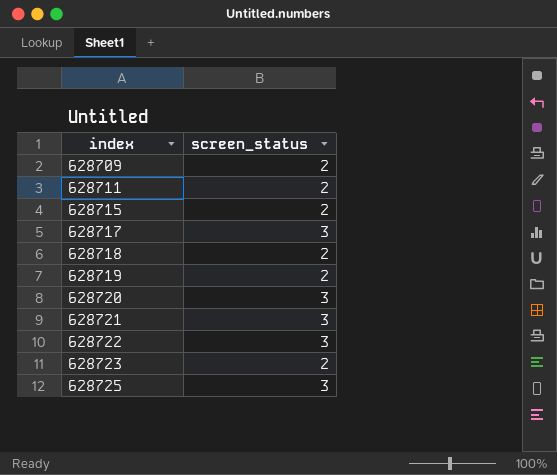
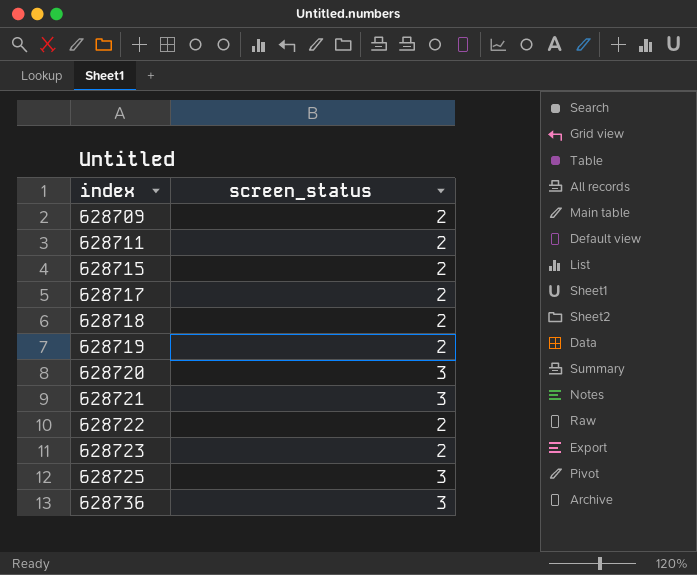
628717 | screen_status: 3 -> 2
628722 | screen_status: 3 -> 2
row 628736: none -> 3

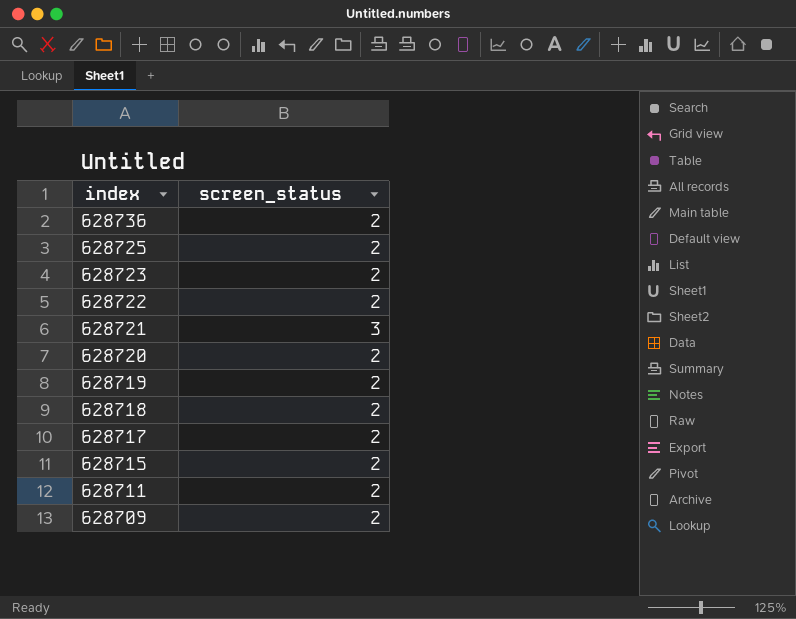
row order: index ascending -> index descending
628736 | screen_status: 3 -> 2
628725 | screen_status: 3 -> 2
628720 | screen_status: 3 -> 2

